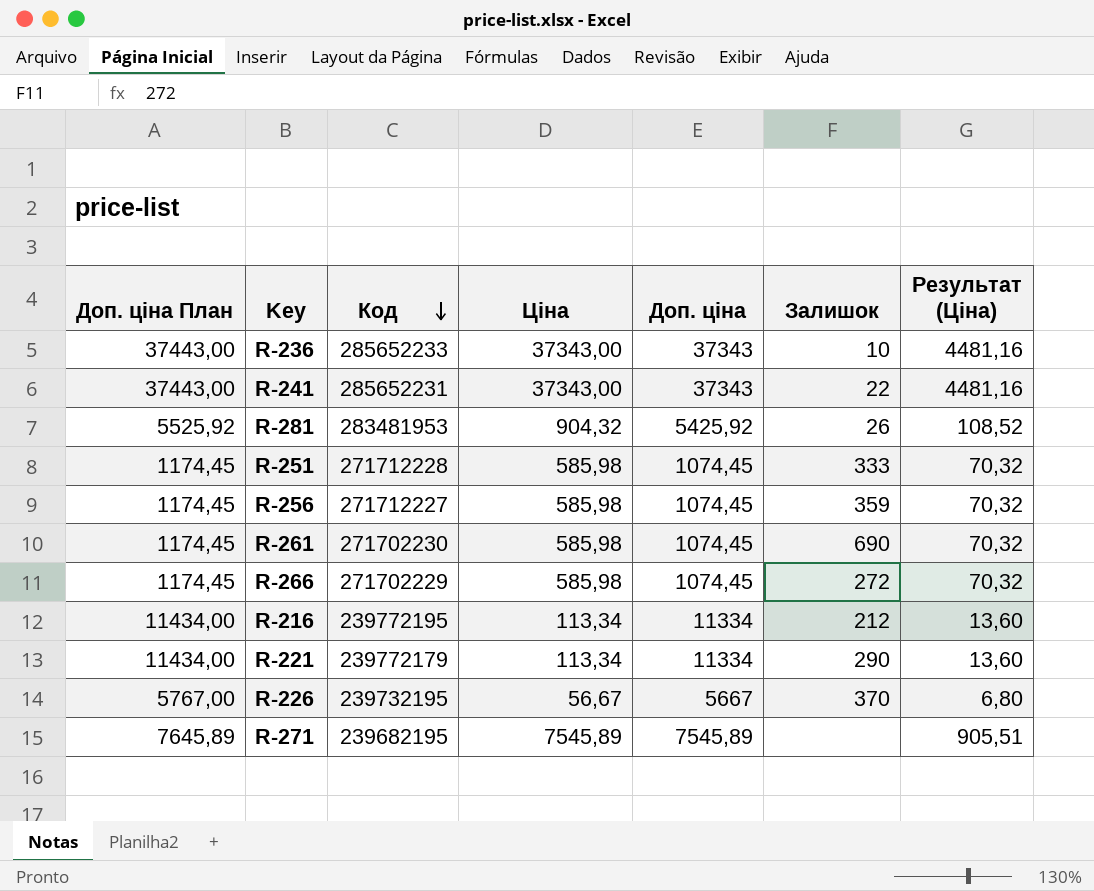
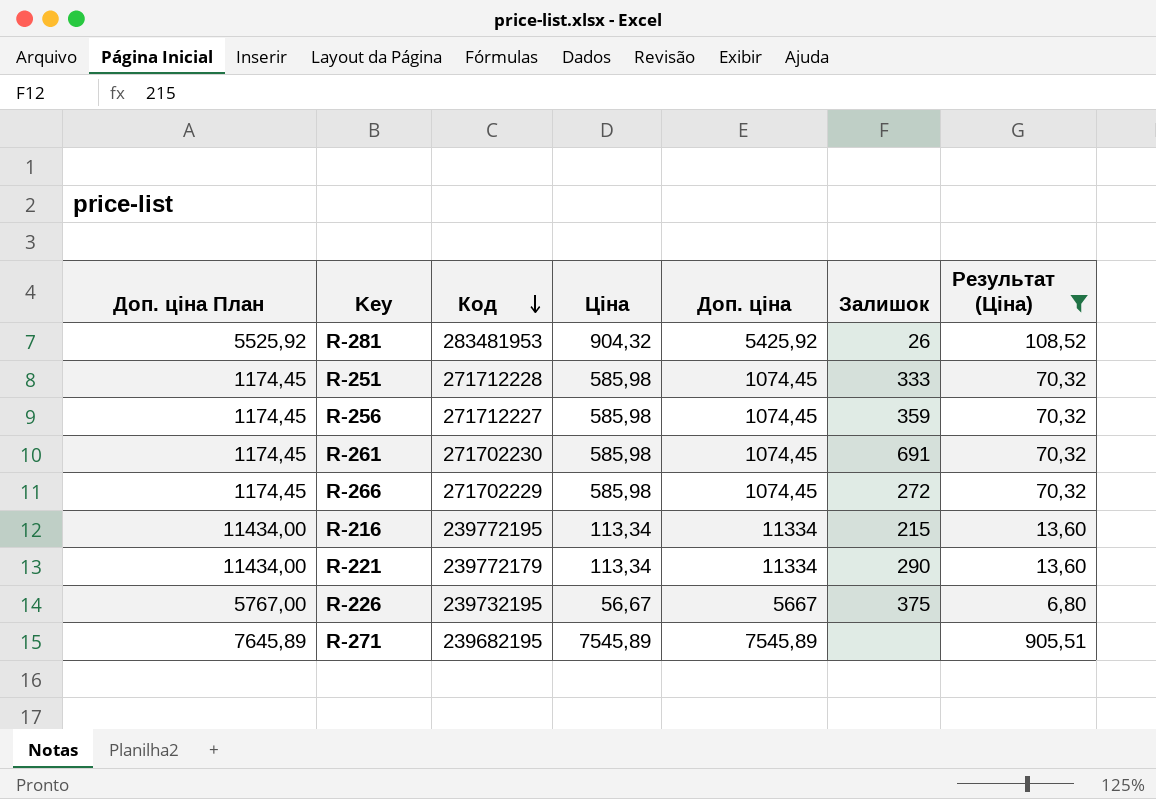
filter: none -> Результат (Ціна) != 4481,16
R-261 | Залишок: 690 -> 691
R-216 | Залишок: 212 -> 215
R-226 | Залишок: 370 -> 375

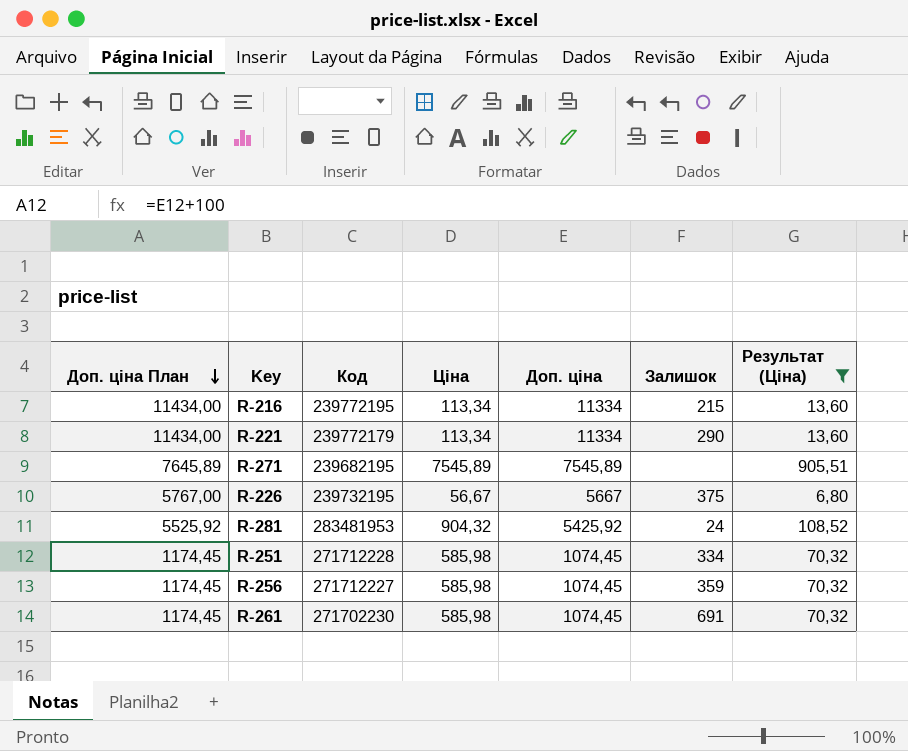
row order: Код descending -> Доп. ціна План descending
row R-266: 1174,45 | 271702229 | 585,98 | 1074,45 | 272 | 70,32 -> none
R-281 | Залишок: 26 -> 24
R-251 | Залишок: 333 -> 334

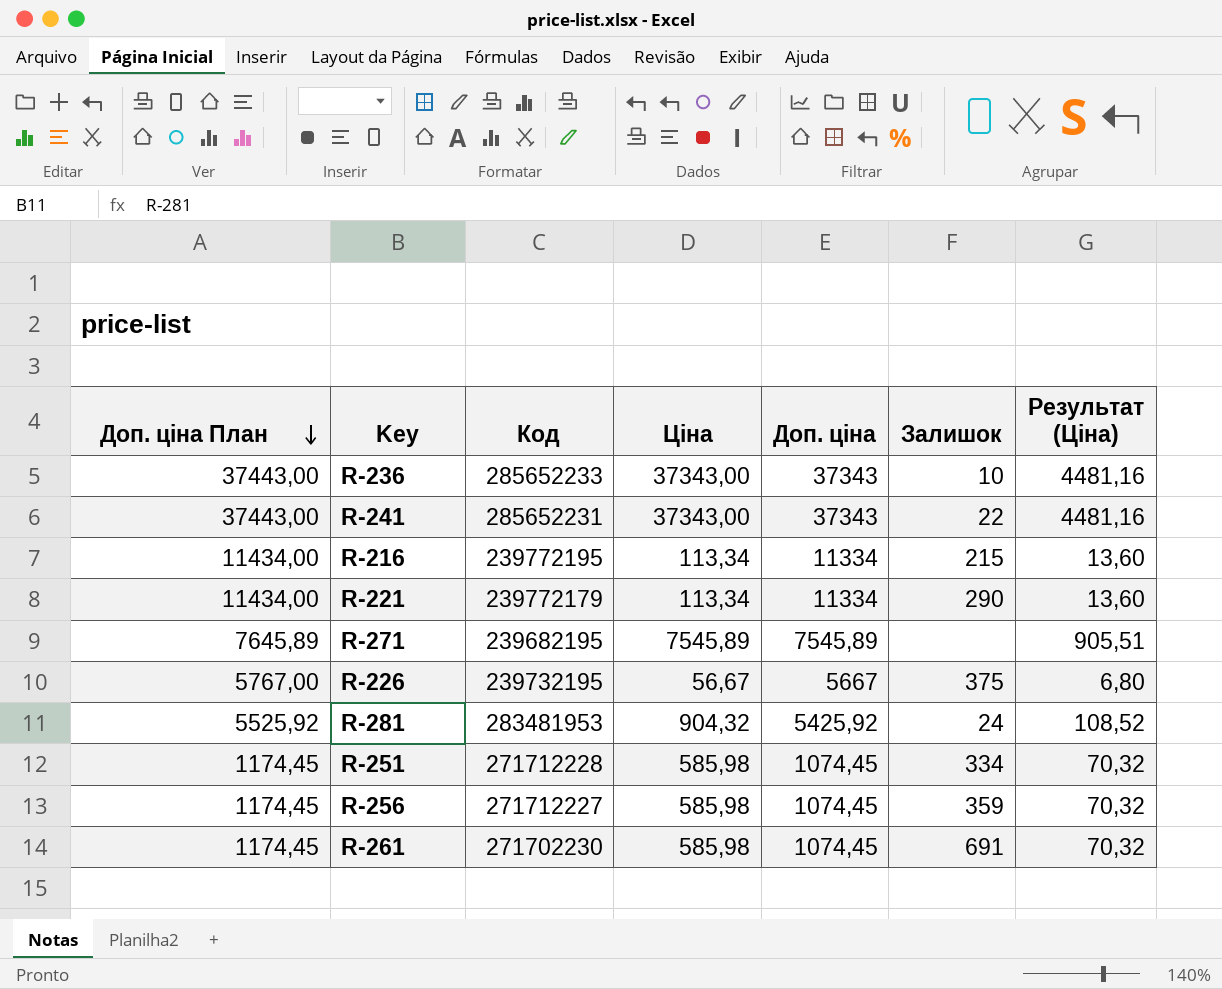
filter: Результат (Ціна) != 4481,16 -> none

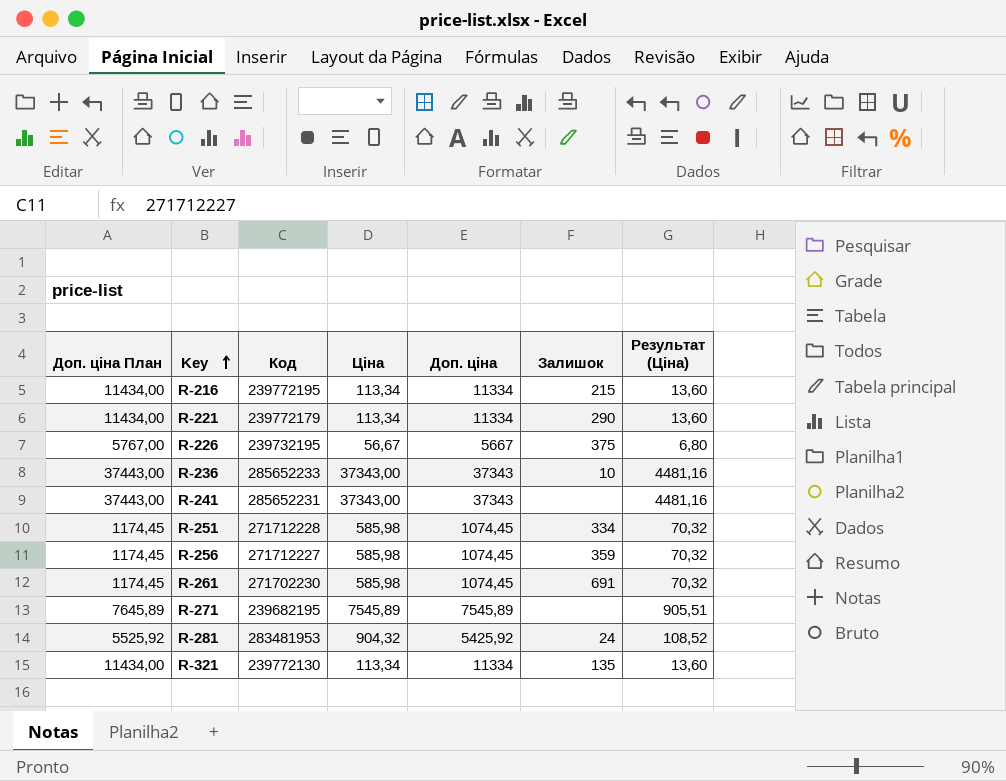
row order: Доп. ціна План descending -> Key ascending
R-241 | Залишок: 22 -> none
row R-321: none -> 11434,00 | 239772130 | 113,34 | 11334 | 135 | 13,60

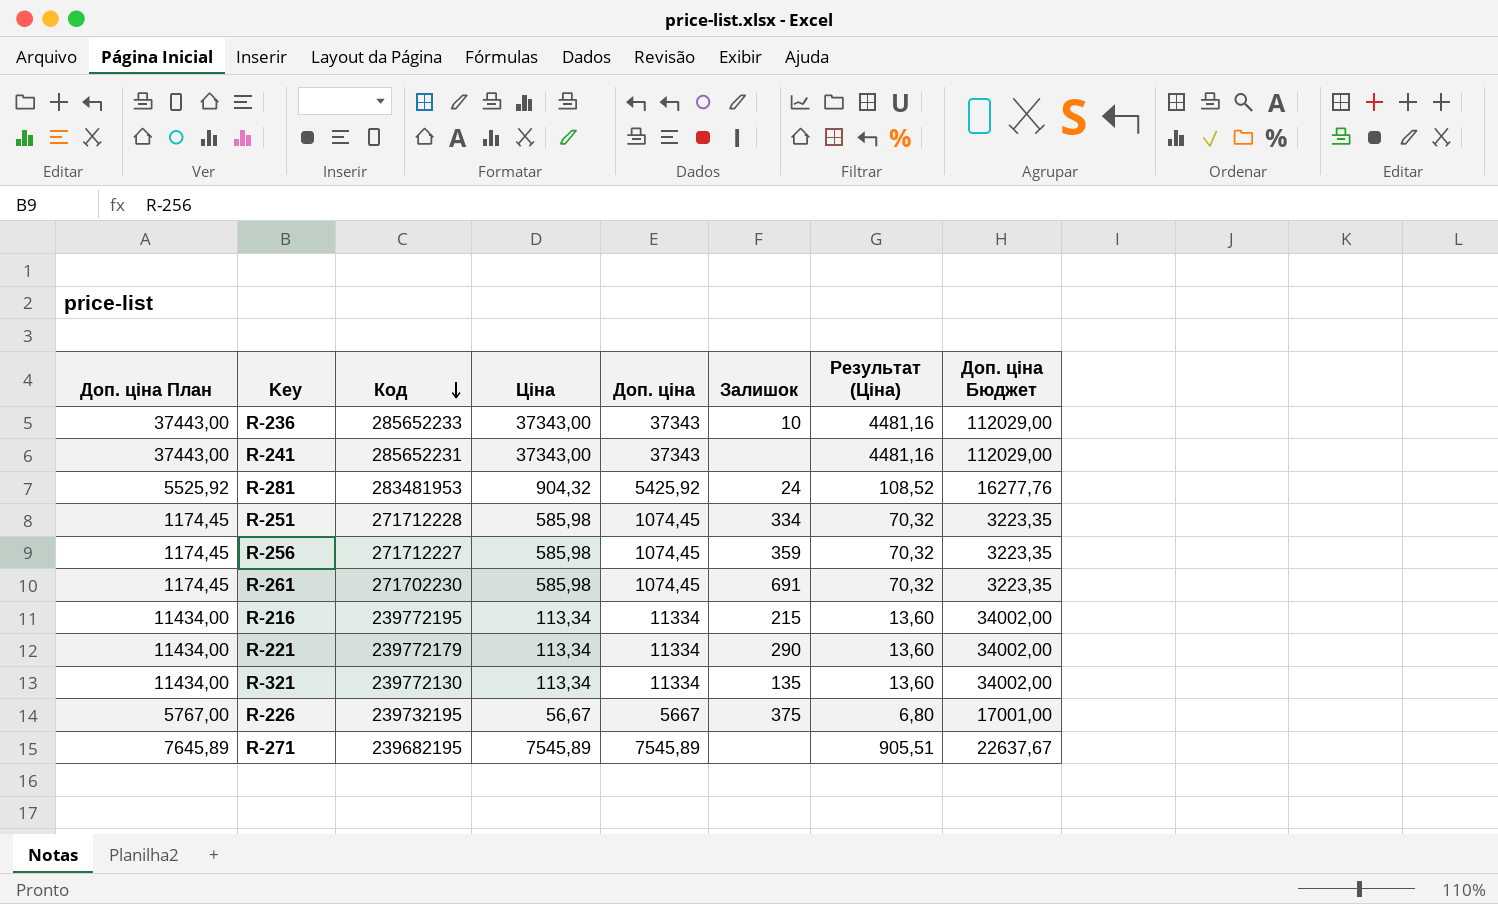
row order: Key ascending -> Код descending
column Доп. ціна Бюджет | formula: none -> [Доп. ціна] * 3

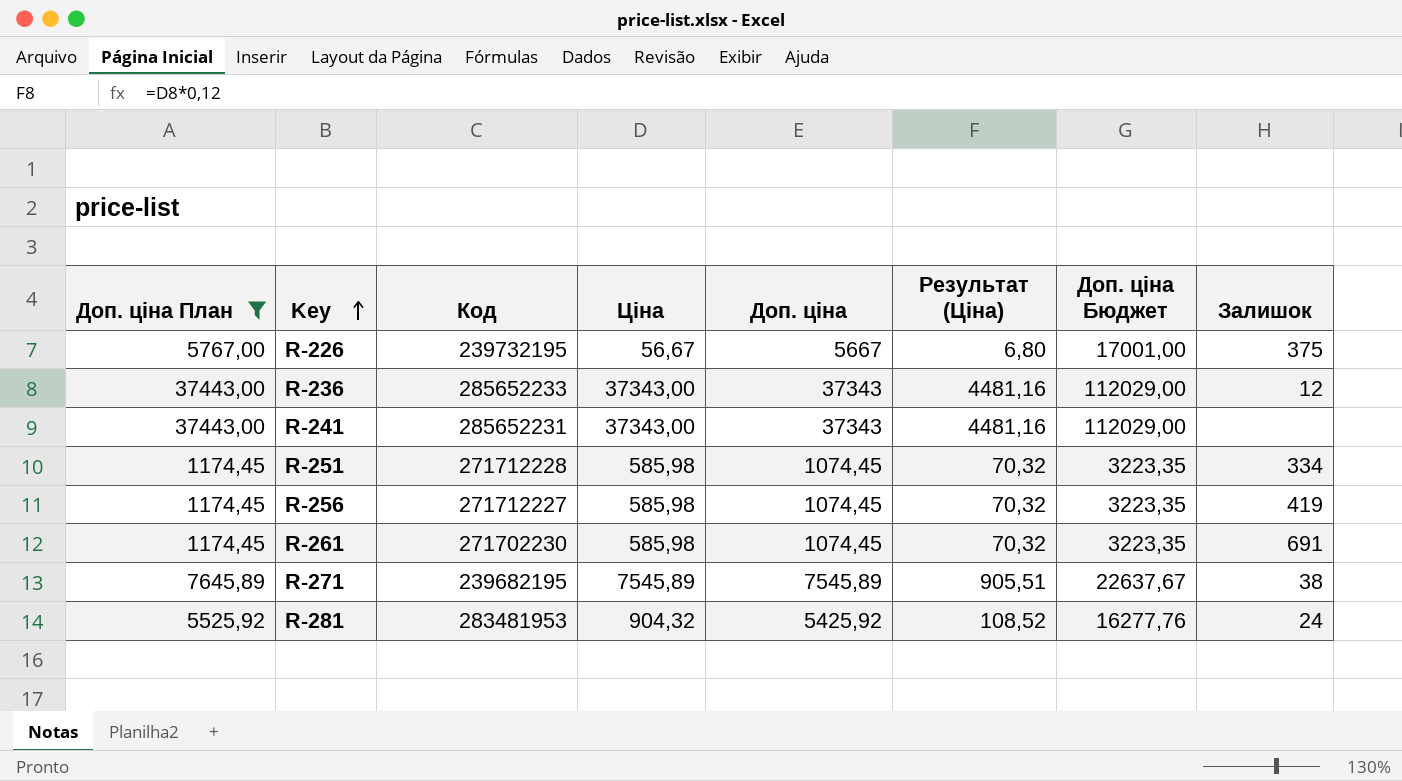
filter: none -> Доп. ціна План != 11434,00
row order: Код descending -> Key ascending
column Залишок | position: 6 -> 8
R-236 | Залишок: 10 -> 12
R-256 | Залишок: 359 -> 419
R-271 | Залишок: none -> 38

